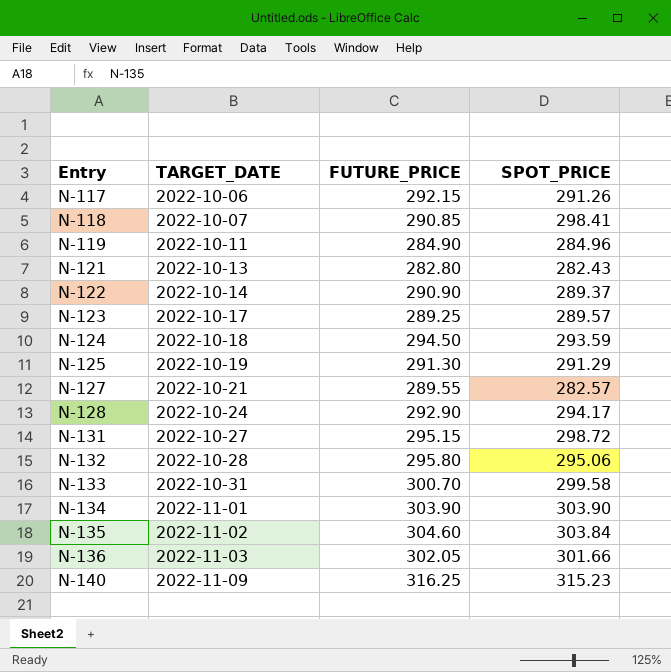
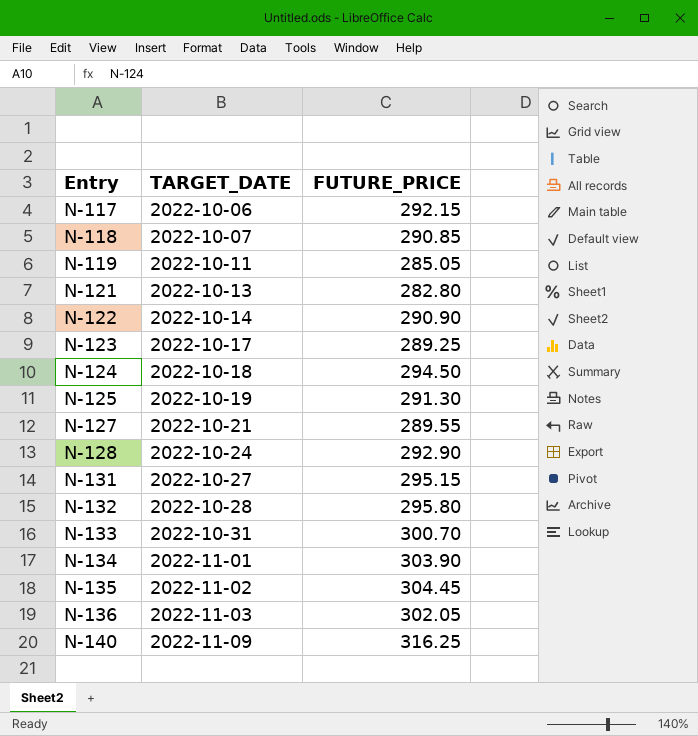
column SPOT_PRICE | position: 4 -> none
N-119 | FUTURE_PRICE: 284.90 -> 285.05
N-135 | FUTURE_PRICE: 304.60 -> 304.45

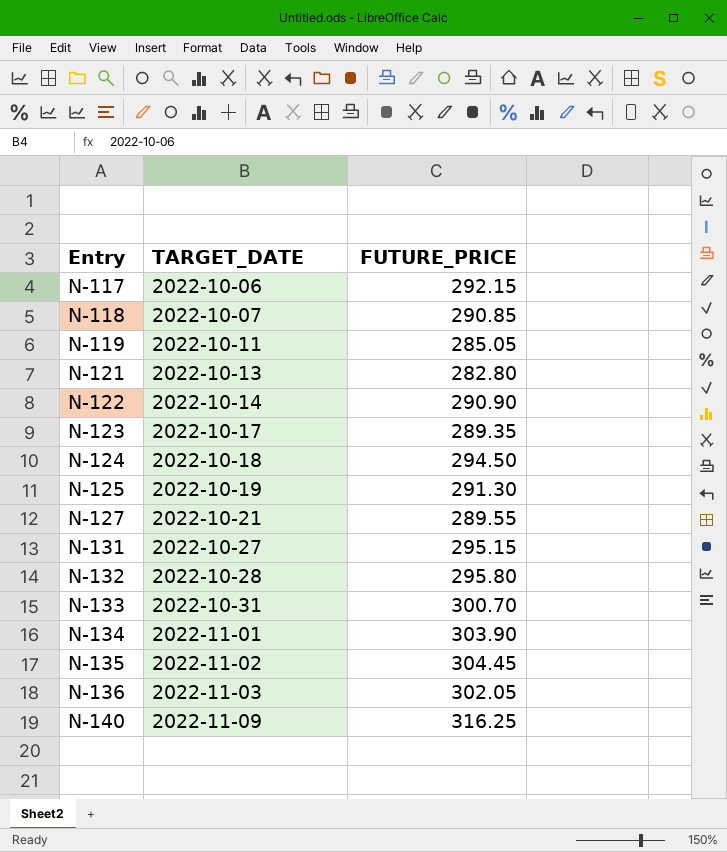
row N-128: 2022-10-24 | 292.90 -> none
N-123 | FUTURE_PRICE: 289.25 -> 289.35

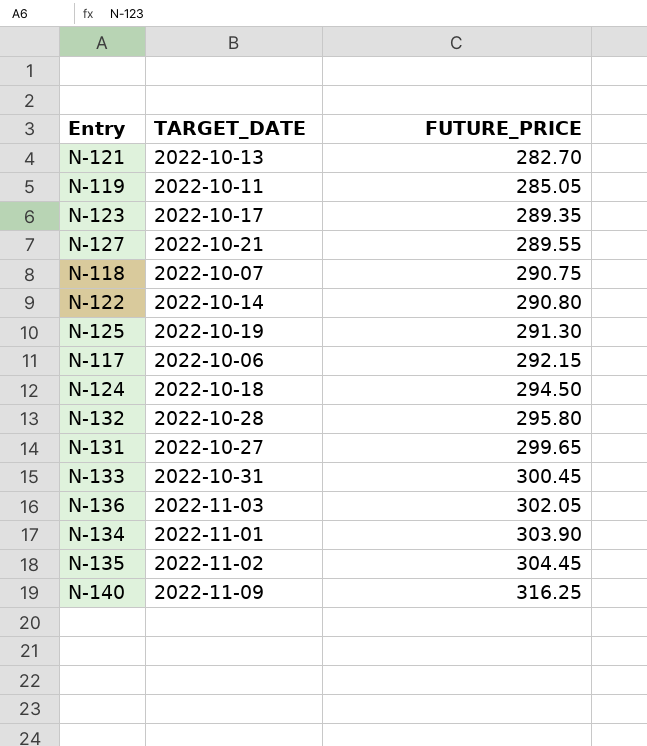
row order: Entry ascending -> FUTURE_PRICE ascending
N-121 | FUTURE_PRICE: 282.80 -> 282.70
N-118 | FUTURE_PRICE: 290.85 -> 290.75
N-122 | FUTURE_PRICE: 290.90 -> 290.80
N-131 | FUTURE_PRICE: 295.15 -> 299.65
N-133 | FUTURE_PRICE: 300.70 -> 300.45

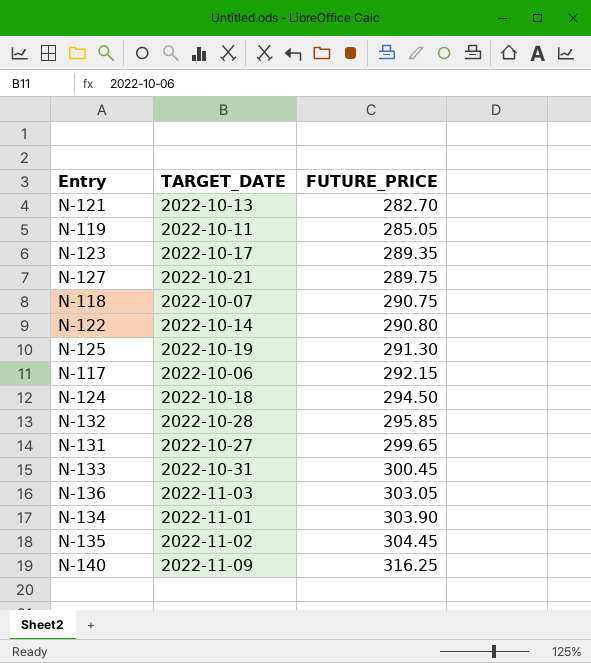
N-127 | FUTURE_PRICE: 289.55 -> 289.75
N-132 | FUTURE_PRICE: 295.80 -> 295.85
N-136 | FUTURE_PRICE: 302.05 -> 303.05

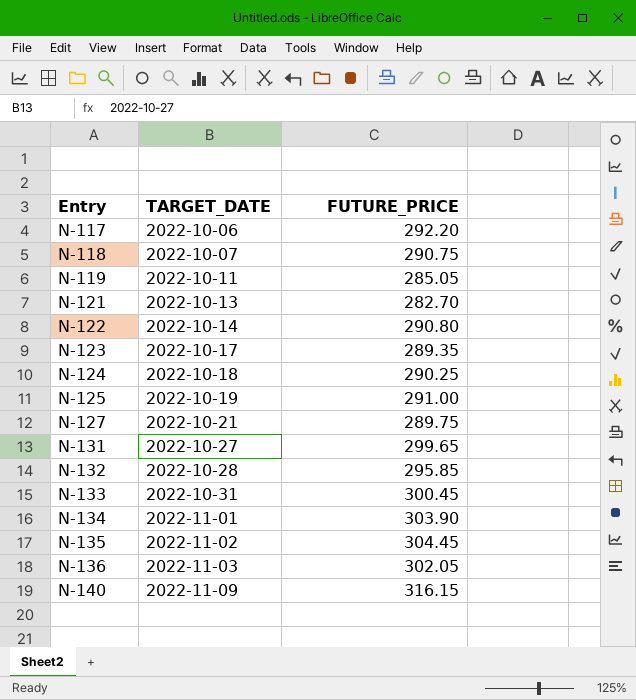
row order: FUTURE_PRICE ascending -> Entry ascending
N-117 | FUTURE_PRICE: 292.15 -> 292.20
N-124 | FUTURE_PRICE: 294.50 -> 290.25
N-125 | FUTURE_PRICE: 291.30 -> 291.00
N-136 | FUTURE_PRICE: 303.05 -> 302.05
N-140 | FUTURE_PRICE: 316.25 -> 316.15

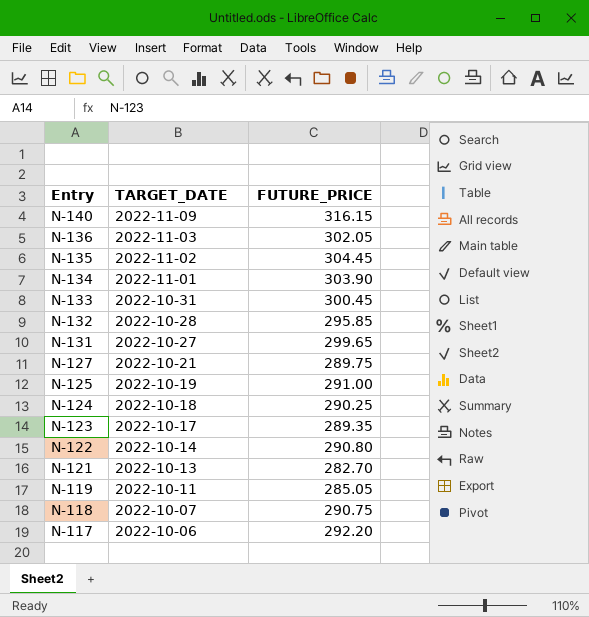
row order: Entry ascending -> Entry descending

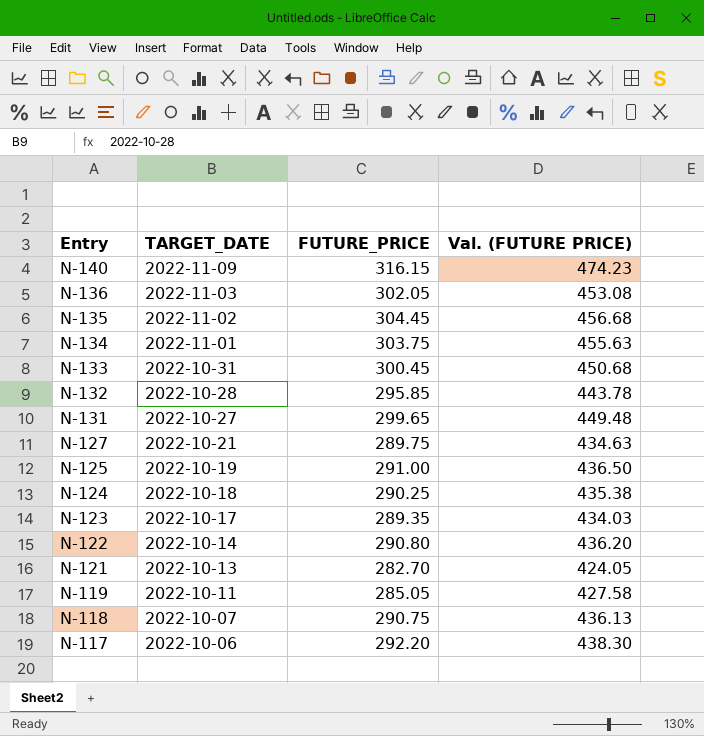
column Val. (FUTURE PRICE) | formula: none -> [FUTURE_PRICE] * 1.5
N-134 | FUTURE_PRICE: 303.90 -> 303.75

